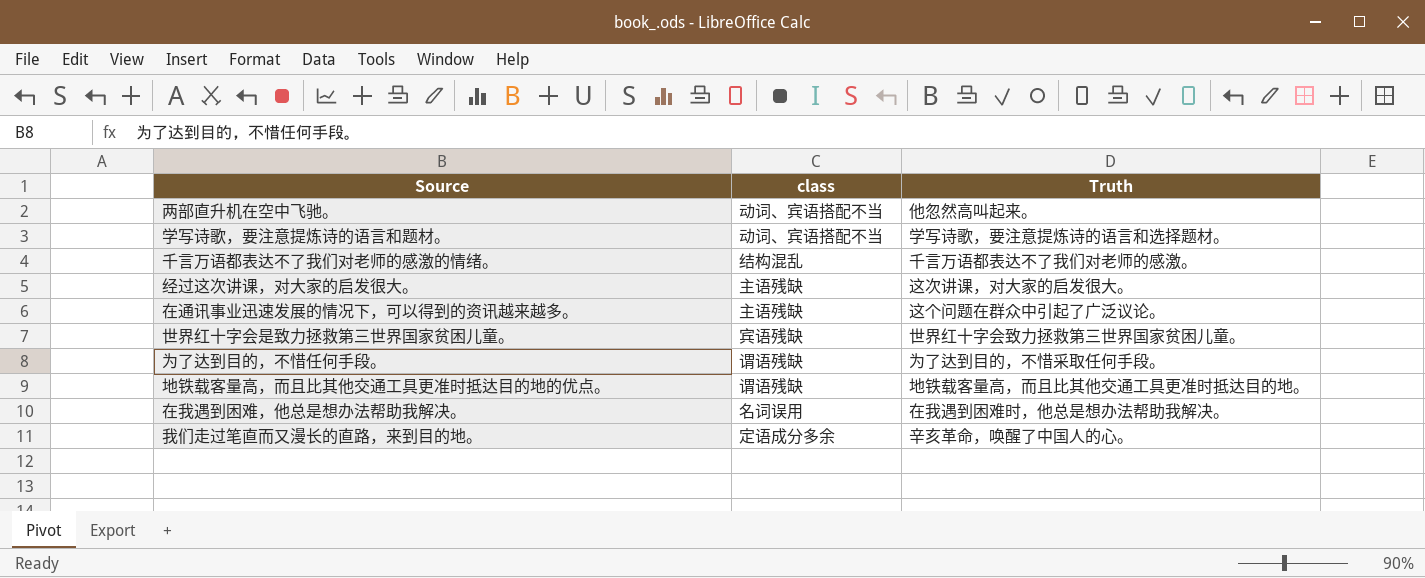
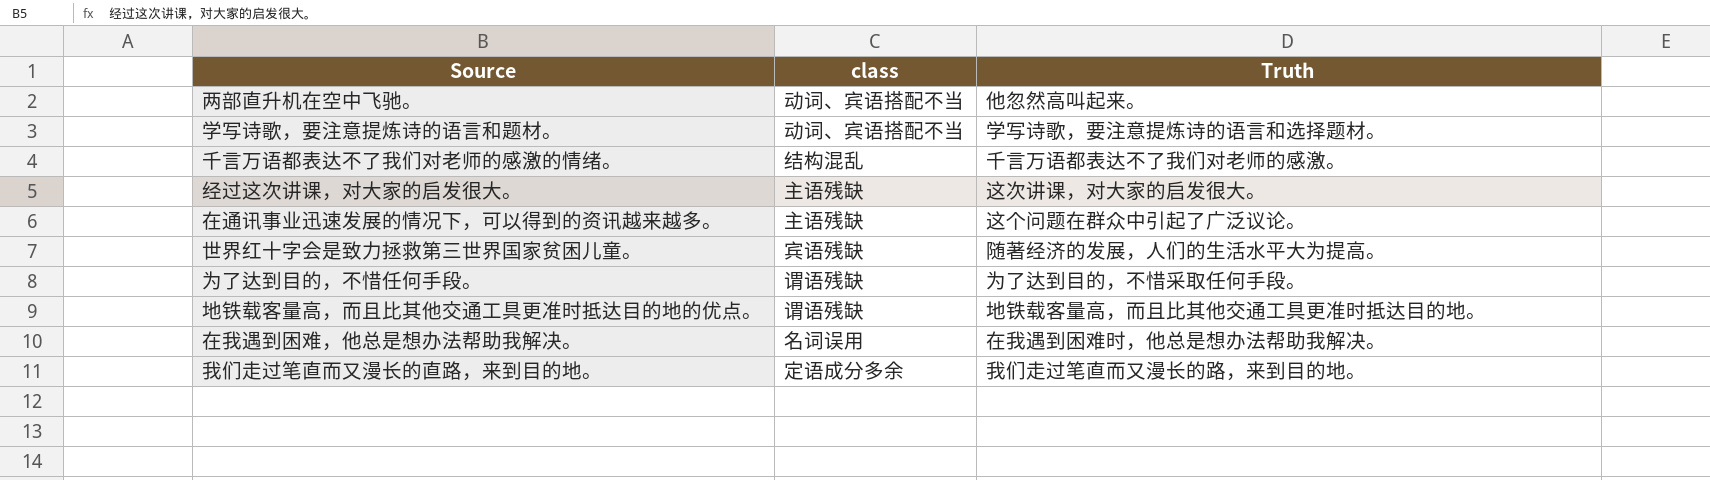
世界红十字会是致力拯救第三世界国家贫困儿童。 | Truth: 世界红十字会致力拯救第三世界国家贫困儿童。 -> 随著经济的发展，人们的生活水平大为提高。
我们走过笔直而又漫长的直路，来到目的地。 | Truth: 辛亥革命，唤醒了中国人的心。 -> 我们走过笔直而又漫长的路，来到目的地。

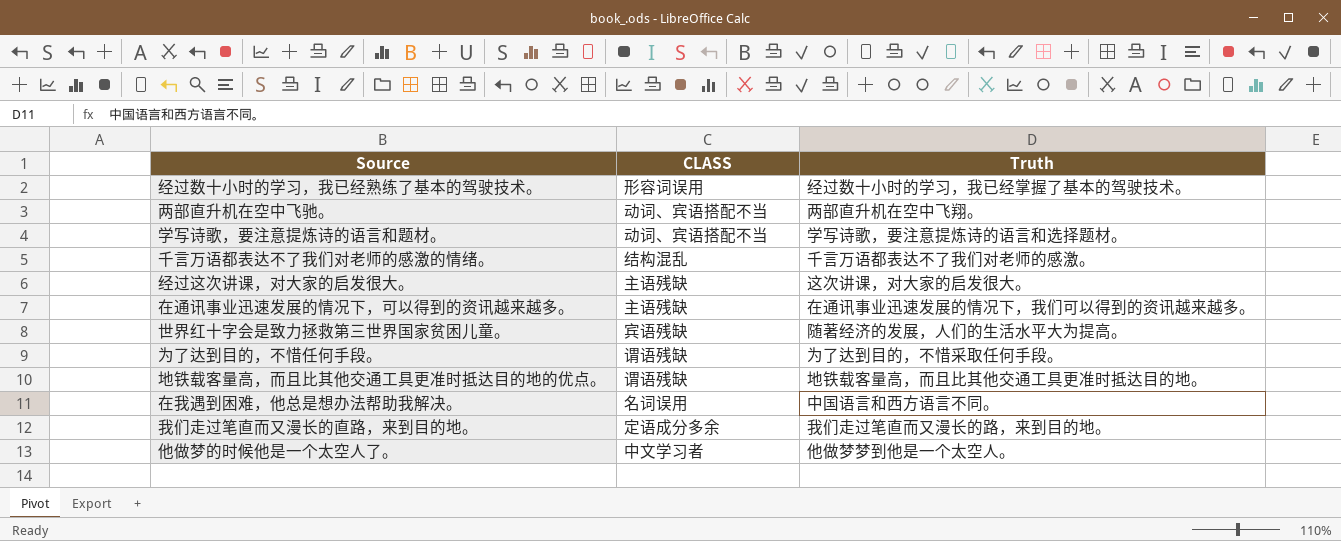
column name: class -> CLASS
row 经过数十小时的学习，我已经熟练了基本的驾驶技术。: none -> 形容词误用 | 经过数十小时的学习，我已经掌握了基本的驾驶技术。
两部直升机在空中飞驰。 | Truth: 他忽然高叫起来。 -> 两部直升机在空中飞翔。
在通讯事业迅速发展的情况下，可以得到的资讯越来越多。 | Truth: 这个问题在群众中引起了广泛议论。 -> 在通讯事业迅速发展的情况下，我们可以得到的资讯越来越多。
在我遇到困难，他总是想办法帮助我解决。 | Truth: 在我遇到困难时，他总是想办法帮助我解决。 -> 中国语言和西方语言不同。
row 他做梦的时候他是一个太空人了。: none -> 中文学习者 | 他做梦梦到他是一个太空人。

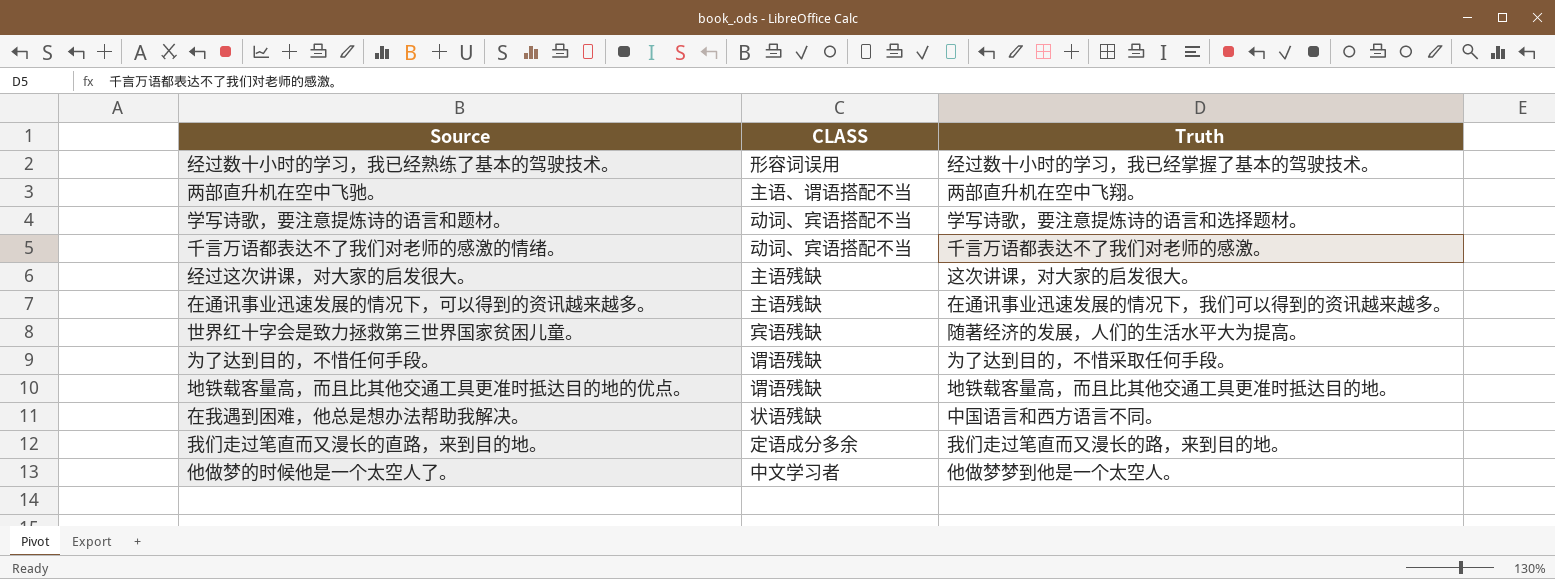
两部直升机在空中飞驰。 | CLASS: 动词、宾语搭配不当 -> 主语、谓语搭配不当
千言万语都表达不了我们对老师的感激的情绪。 | CLASS: 结构混乱 -> 动词、宾语搭配不当
在我遇到困难，他总是想办法帮助我解决。 | CLASS: 名词误用 -> 状语残缺

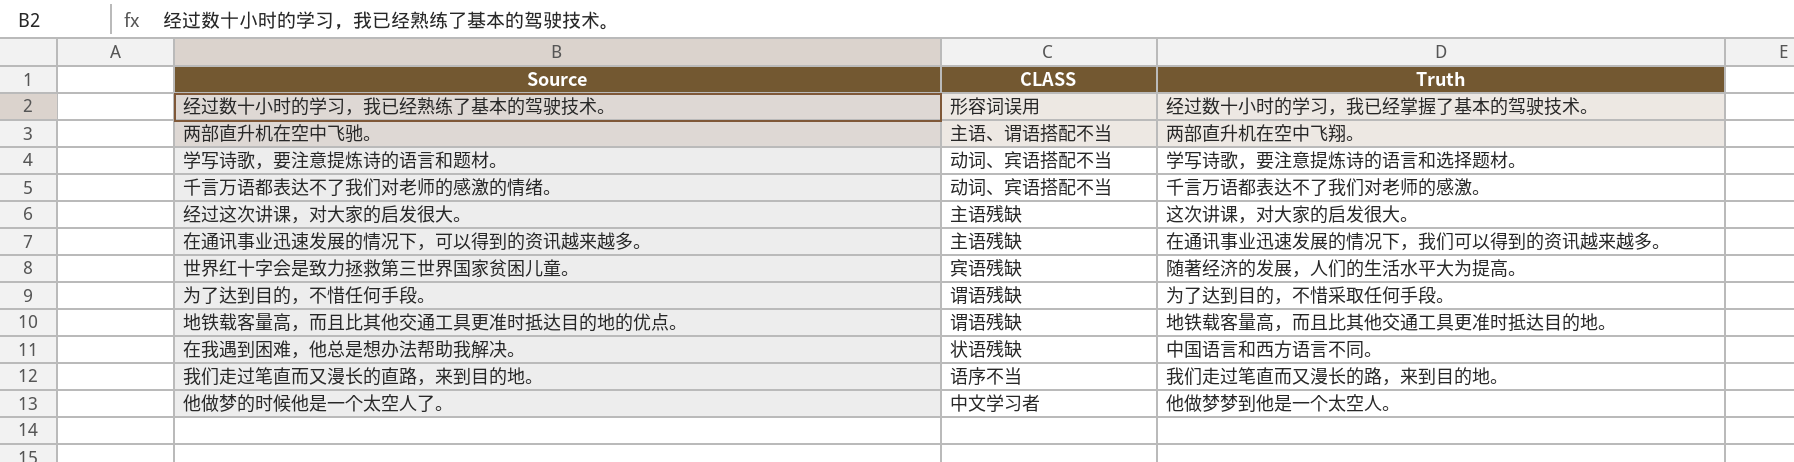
我们走过笔直而又漫长的直路，来到目的地。 | CLASS: 定语成分多余 -> 语序不当

